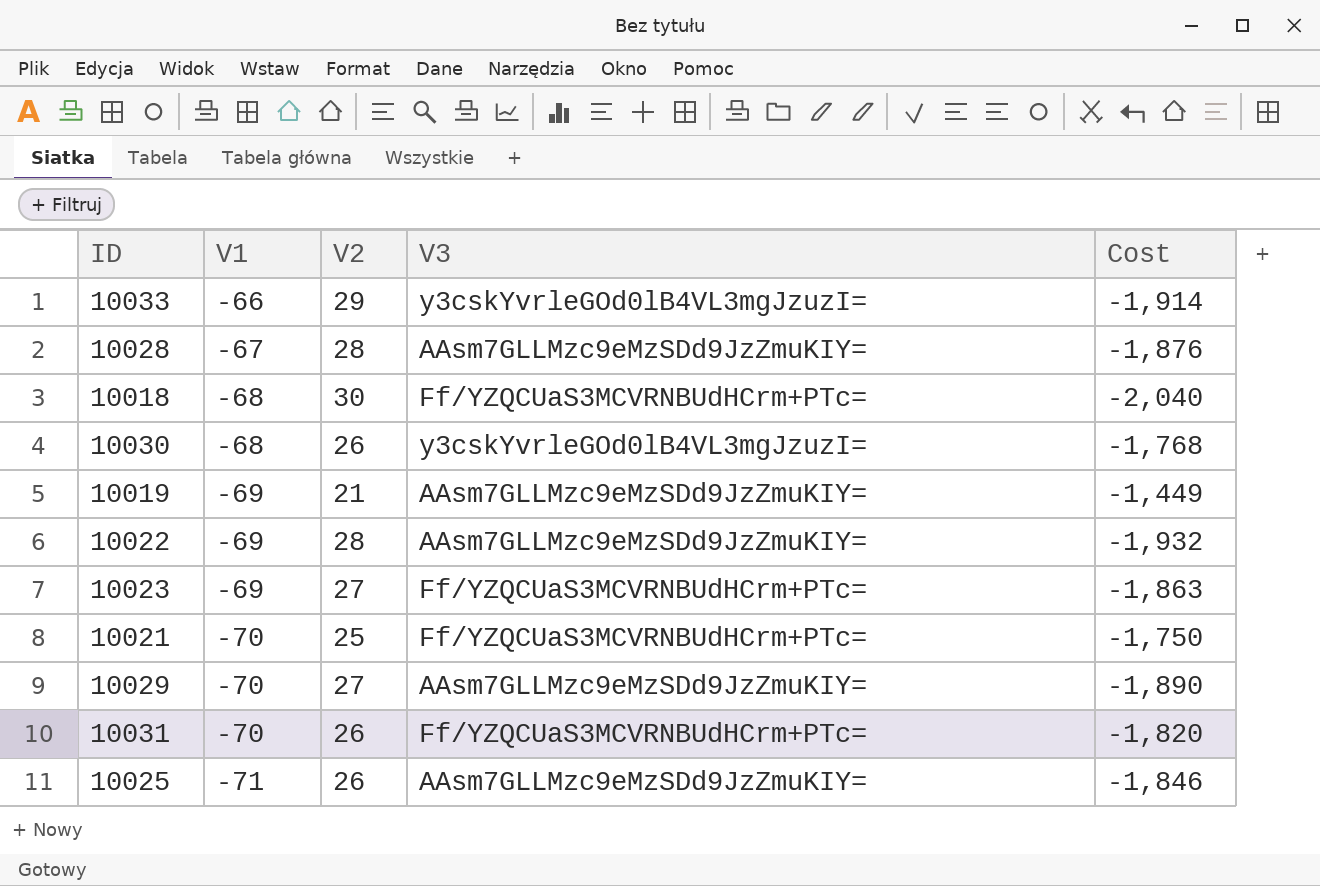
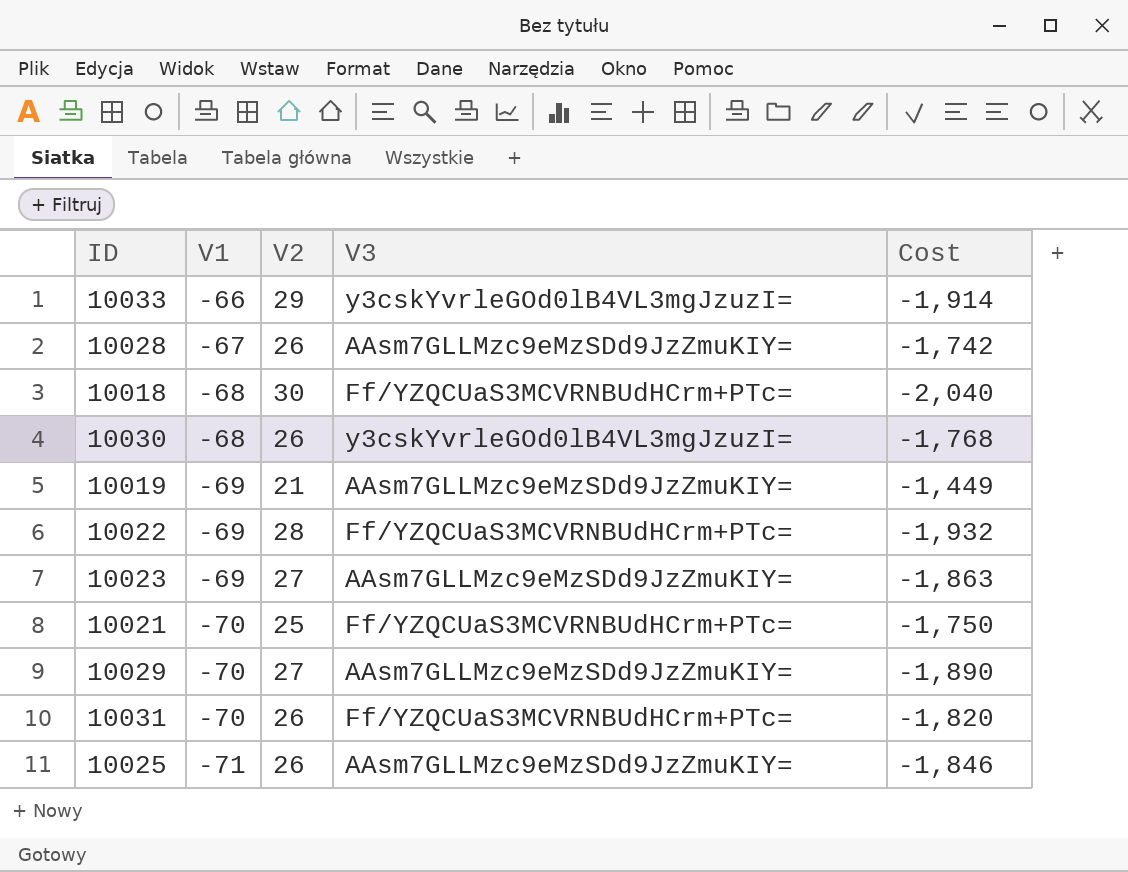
10028 | V2: 28 -> 26
10028 | Cost: -1,876 -> -1,742
10022 | V3: AAsm7GLLMzc9eMzSDd9JzZmuKIY= -> Ff/YZQCUaS3MCVRNBUdHCrm+PTc=
10023 | V3: Ff/YZQCUaS3MCVRNBUdHCrm+PTc= -> AAsm7GLLMzc9eMzSDd9JzZmuKIY=

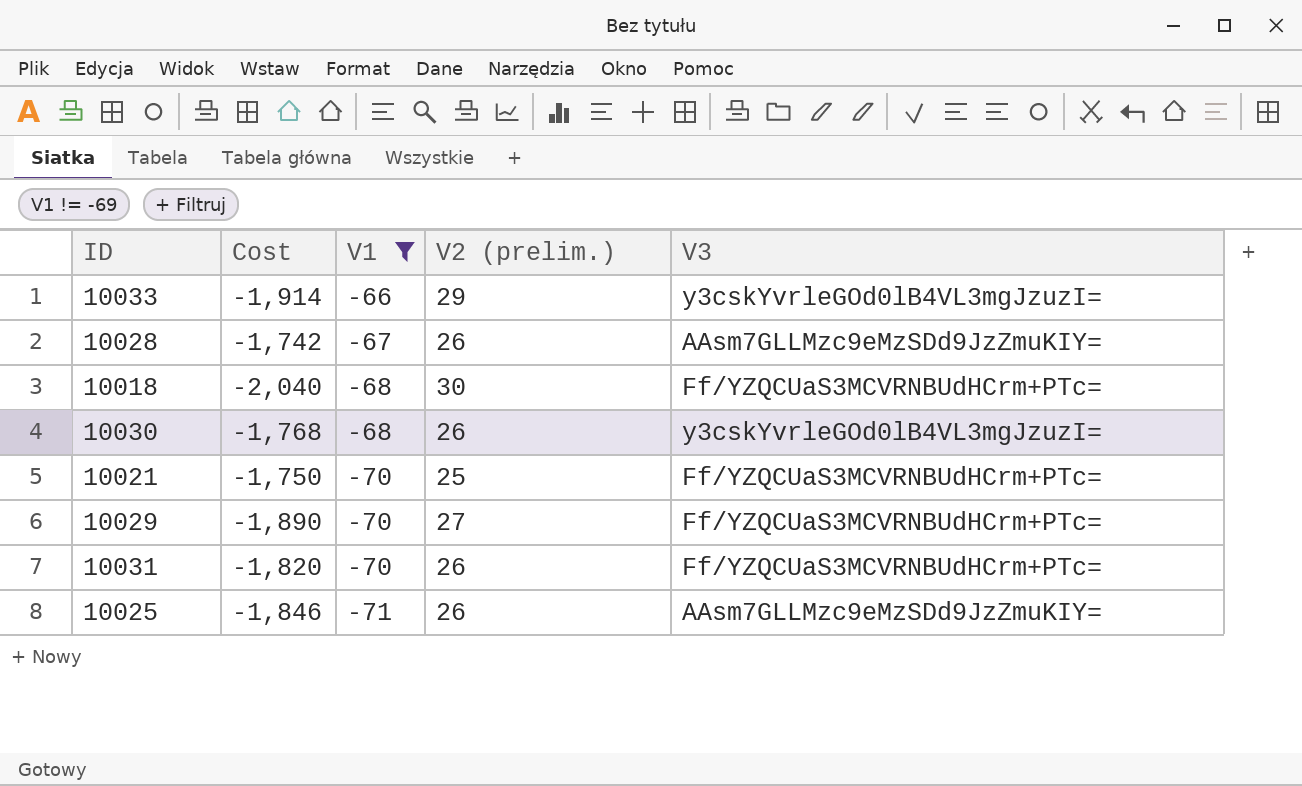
filter: none -> V1 != -69
column Cost | position: 5 -> 2
column name: V2 -> V2 (prelim.)
10029 | V3: AAsm7GLLMzc9eMzSDd9JzZmuKIY= -> Ff/YZQCUaS3MCVRNBUdHCrm+PTc=

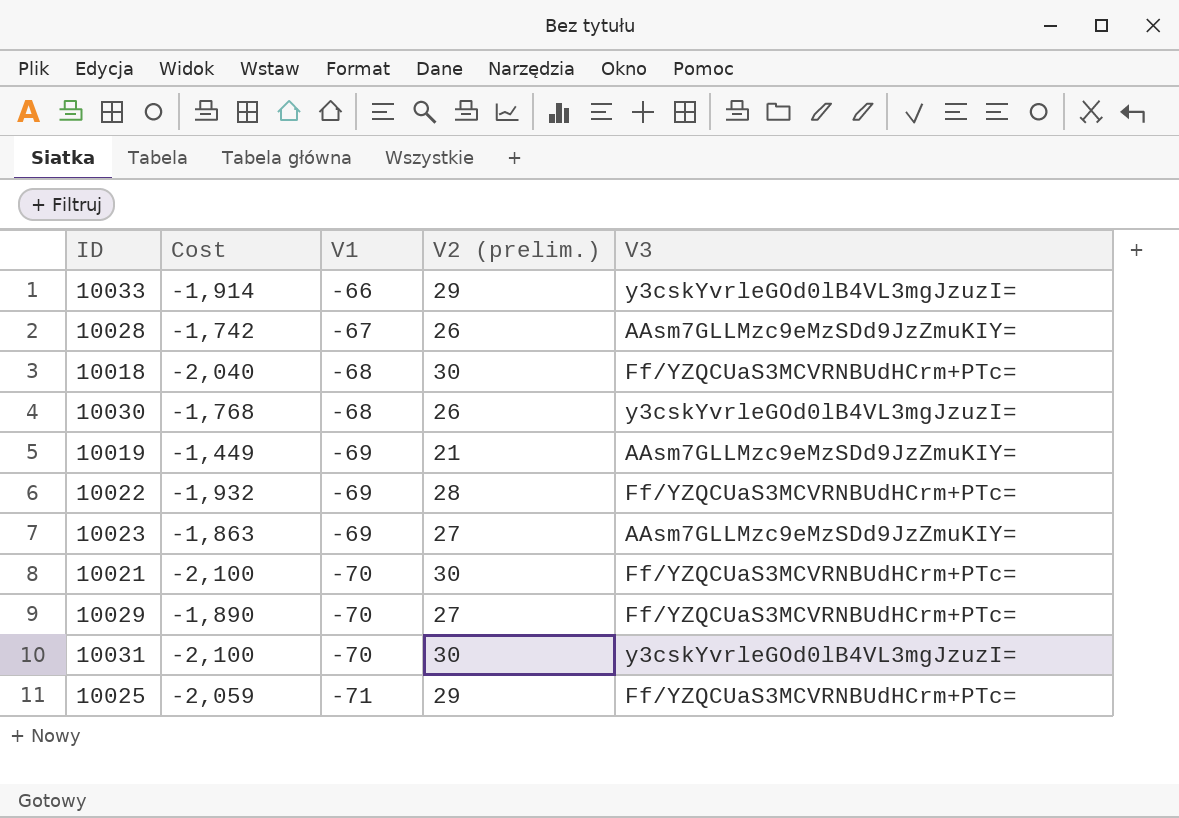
filter: V1 != -69 -> none
10021 | Cost: -1,750 -> -2,100
10021 | V2 (prelim.): 25 -> 30
10031 | Cost: -1,820 -> -2,100
10031 | V2 (prelim.): 26 -> 30
10031 | V3: Ff/YZQCUaS3MCVRNBUdHCrm+PTc= -> y3cskYvrleGOd0lB4VL3mgJzuzI=
10025 | Cost: -1,846 -> -2,059
10025 | V2 (prelim.): 26 -> 29
10025 | V3: AAsm7GLLMzc9eMzSDd9JzZmuKIY= -> Ff/YZQCUaS3MCVRNBUdHCrm+PTc=

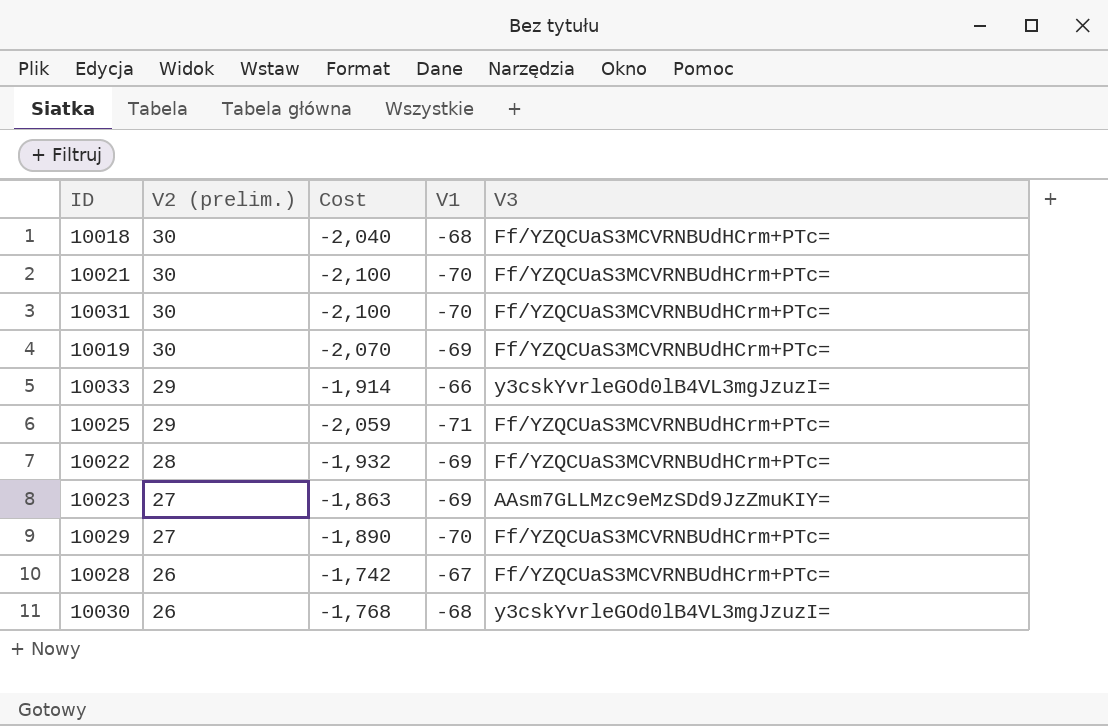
row order: V1 descending -> V2 (prelim.) descending
column V2 (prelim.) | position: 4 -> 2
10031 | V3: y3cskYvrleGOd0lB4VL3mgJzuzI= -> Ff/YZQCUaS3MCVRNBUdHCrm+PTc=
10019 | V2 (prelim.): 21 -> 30
10019 | Cost: -1,449 -> -2,070
10019 | V3: AAsm7GLLMzc9eMzSDd9JzZmuKIY= -> Ff/YZQCUaS3MCVRNBUdHCrm+PTc=
10028 | V3: AAsm7GLLMzc9eMzSDd9JzZmuKIY= -> Ff/YZQCUaS3MCVRNBUdHCrm+PTc=

